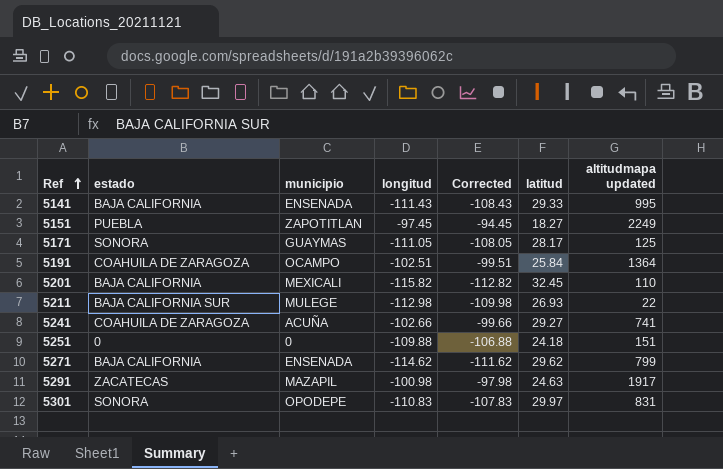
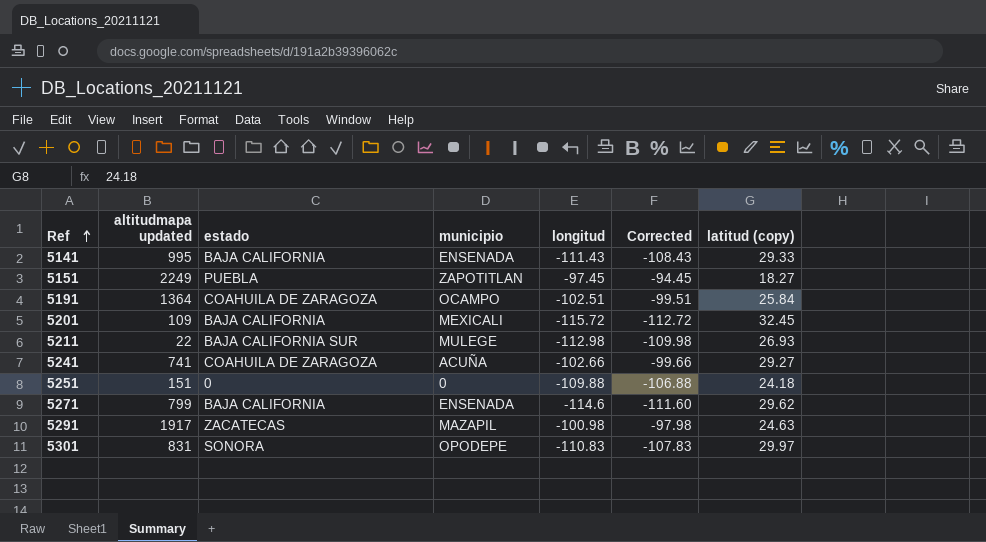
column altitudmapa updated | position: 7 -> 2
column name: latitud -> latitud (copy)
row 5171: SONORA | GUAYMAS | -111.05 | -108.05 | 28.17 | 125 -> none
5201 | altitudmapa updated: 110 -> 109
5201 | longitud: -115.82 -> -115.72
5201 | Corrected: -112.82 -> -112.72
5271 | longitud: -114.62 -> -114.6
5271 | Corrected: -111.62 -> -111.60

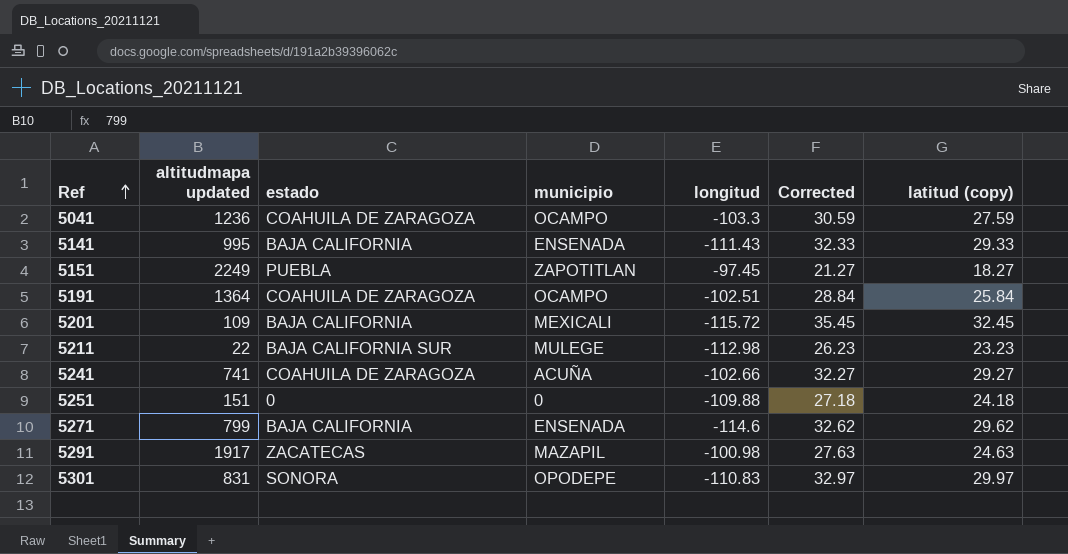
column Corrected | formula: [longitud] + 3 -> [latitud (copy)] + 3
row 5041: none -> 1236 | COAHUILA DE ZARAGOZA | OCAMPO | -103.3 | 30.59 | 27.59
5211 | latitud (copy): 26.93 -> 23.23

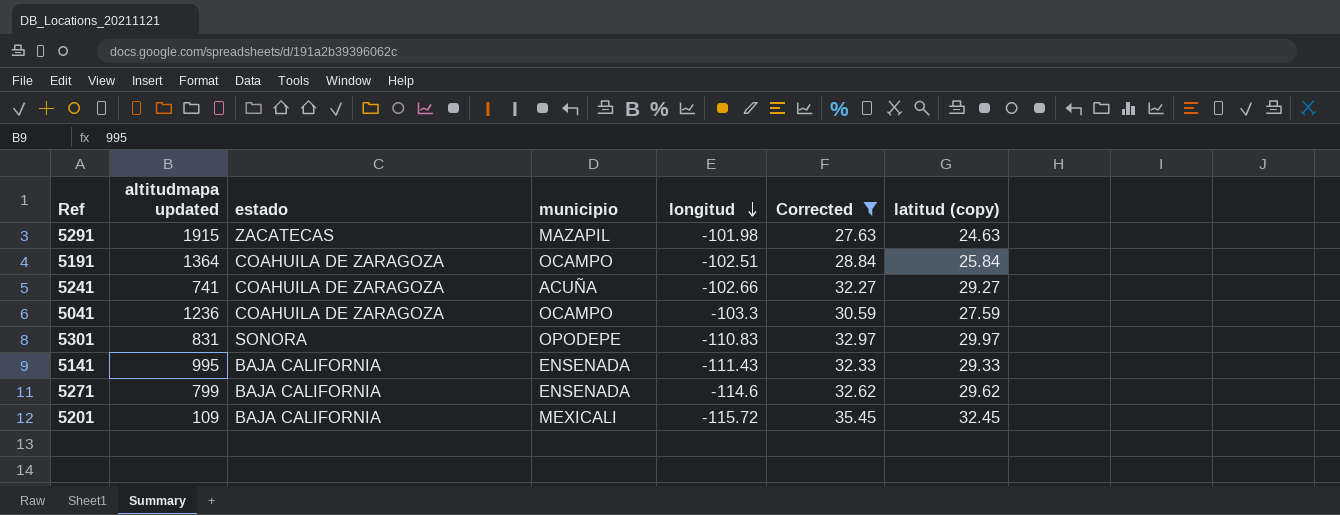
filter: none -> Corrected >= 27.63
row order: Ref ascending -> longitud descending
5291 | altitudmapa updated: 1917 -> 1915
5291 | longitud: -100.98 -> -101.98

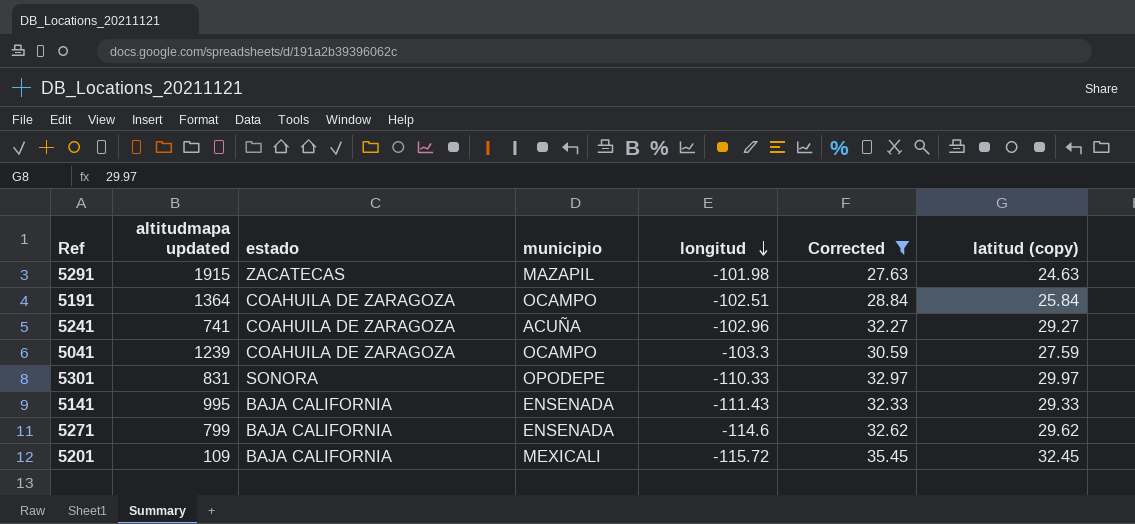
5241 | longitud: -102.66 -> -102.96
5041 | altitudmapa updated: 1236 -> 1239
5301 | longitud: -110.83 -> -110.33

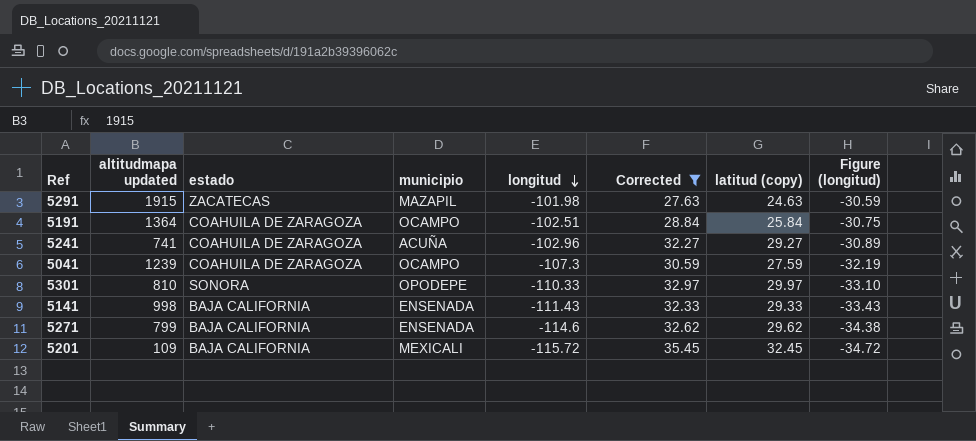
column Figure (longitud) | formula: none -> [longitud] * 0.3
5041 | longitud: -103.3 -> -107.3
5301 | altitudmapa updated: 831 -> 810
5141 | altitudmapa updated: 995 -> 998

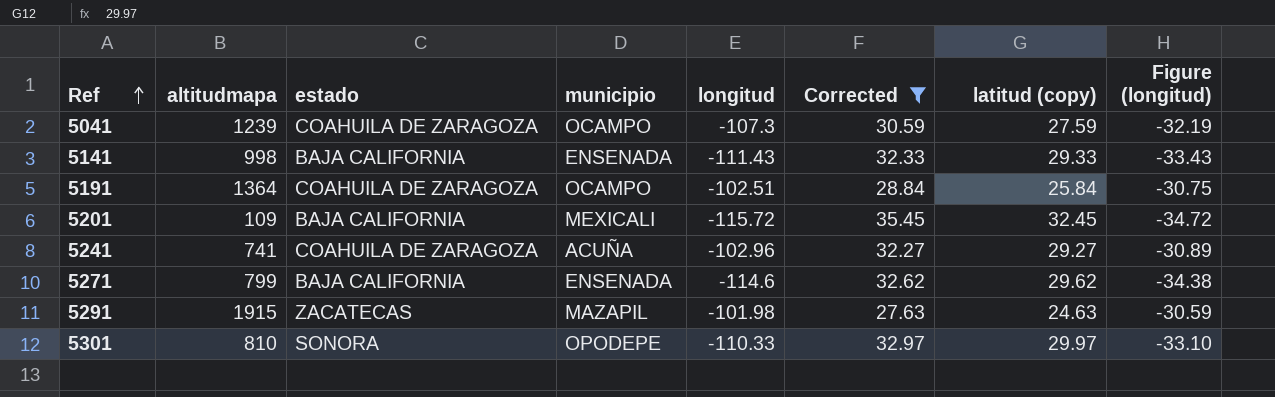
row order: longitud descending -> Ref ascending
column name: altitudmapa updated -> altitudmapa

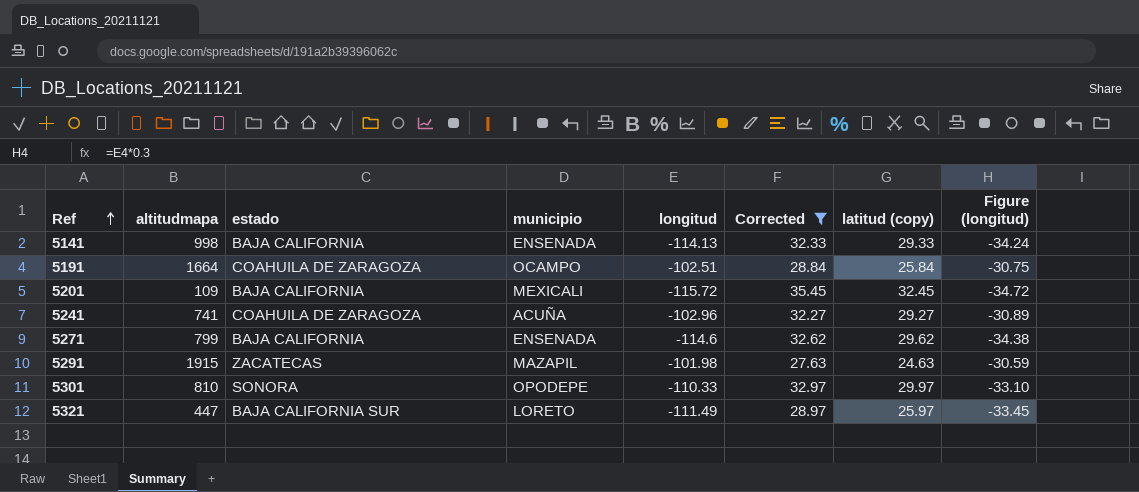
row 5041: 1239 | COAHUILA DE ZARAGOZA | OCAMPO | -107.3 | 30.59 | 27.59 | -32.19 -> none
5141 | longitud: -111.43 -> -114.13
5141 | Figure (longitud): -33.43 -> -34.24
5191 | altitudmapa: 1364 -> 1664
row 5321: none -> 447 | BAJA CALIFORNIA SUR | LORETO | -111.49 | 28.97 | 25.97 | -33.45

